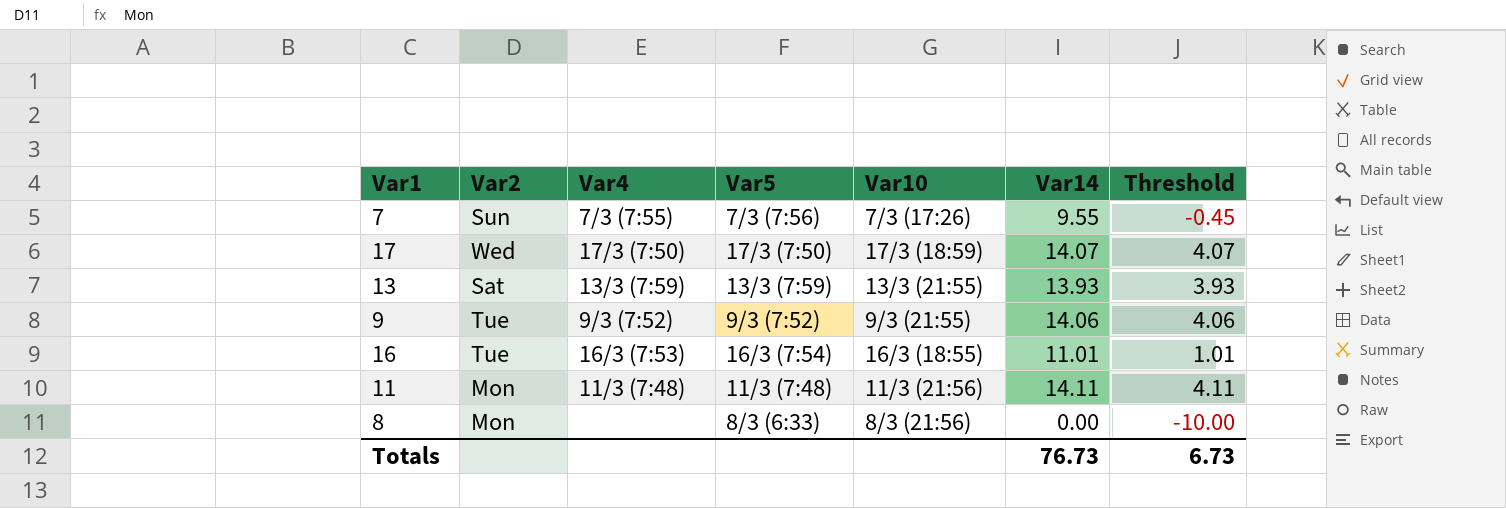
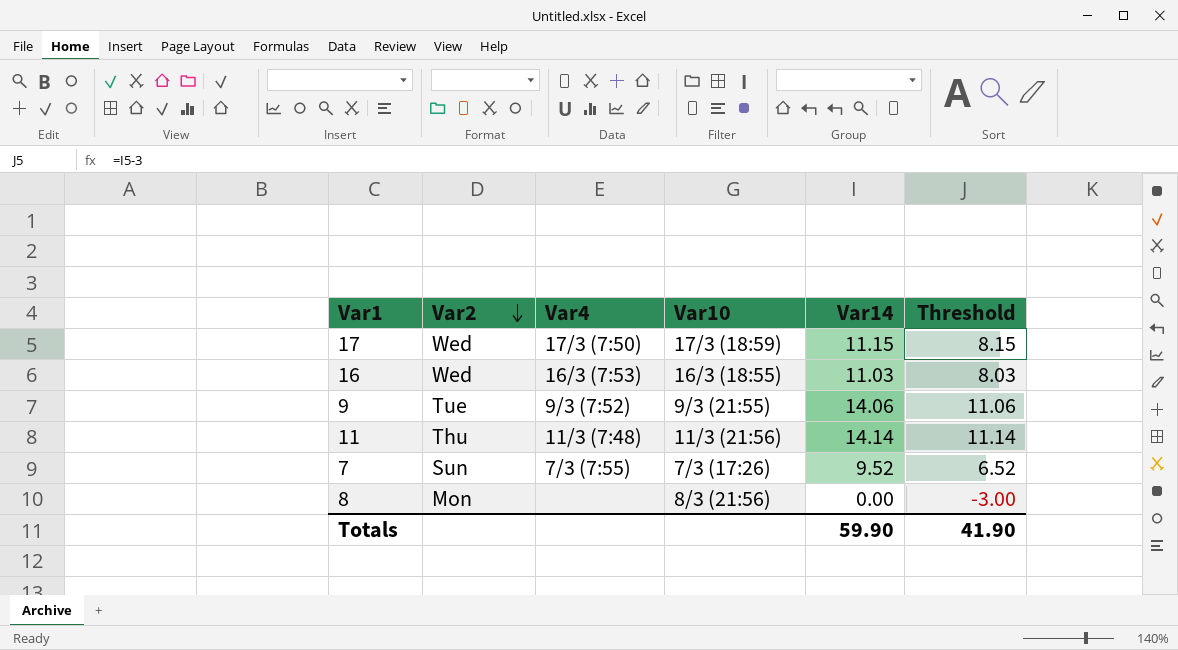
row order: none -> Var2 descending
column Var5 | position: 4 -> none
column Threshold | formula: [Var14] - 10 -> [Var14] - 3
row 13: Sat | 13/3 (7:59) | 13/3 (7:59) | 13/3 (21:55) | 13.93 | 3.93 -> none
17 | Var14: 14.07 -> 11.15
16 | Var2: Tue -> Wed
16 | Var14: 11.01 -> 11.03
11 | Var2: Mon -> Thu
11 | Var14: 14.11 -> 14.14
7 | Var14: 9.55 -> 9.52
Totals | Var14: 76.73 -> 59.90
Totals | Threshold: 6.73 -> 41.90

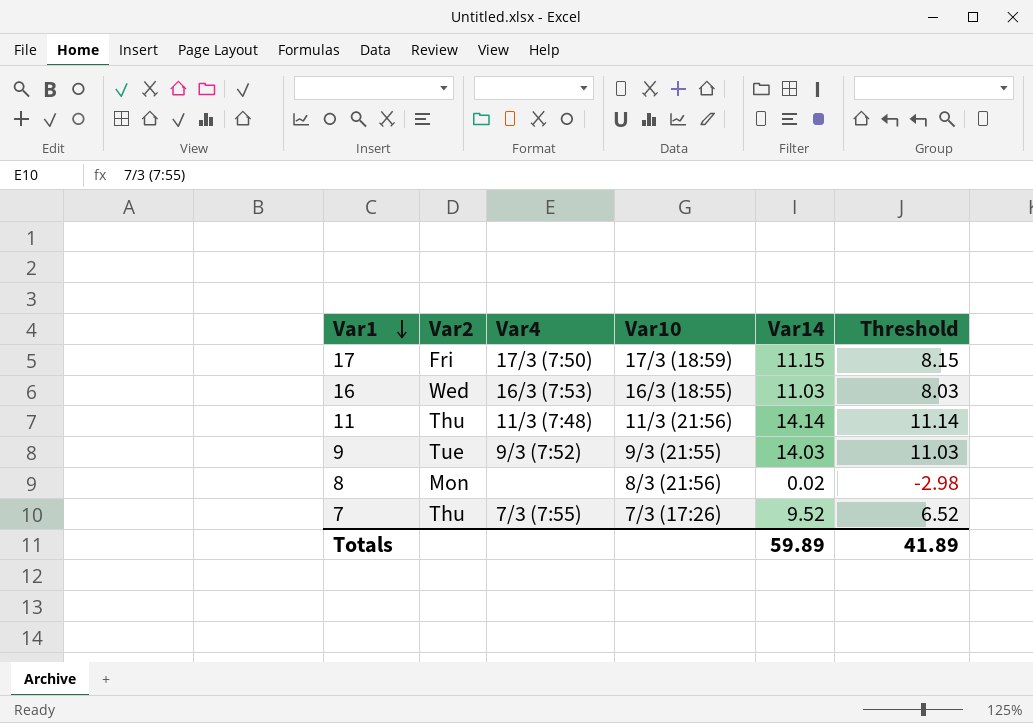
row order: Var2 descending -> Var1 descending
17 | Var2: Wed -> Fri
9 | Var14: 14.06 -> 14.03
9 | Threshold: 11.06 -> 11.03
8 | Var14: 0.00 -> 0.02
8 | Threshold: -3.00 -> -2.98
7 | Var2: Sun -> Thu
Totals | Var14: 59.90 -> 59.89
Totals | Threshold: 41.90 -> 41.89

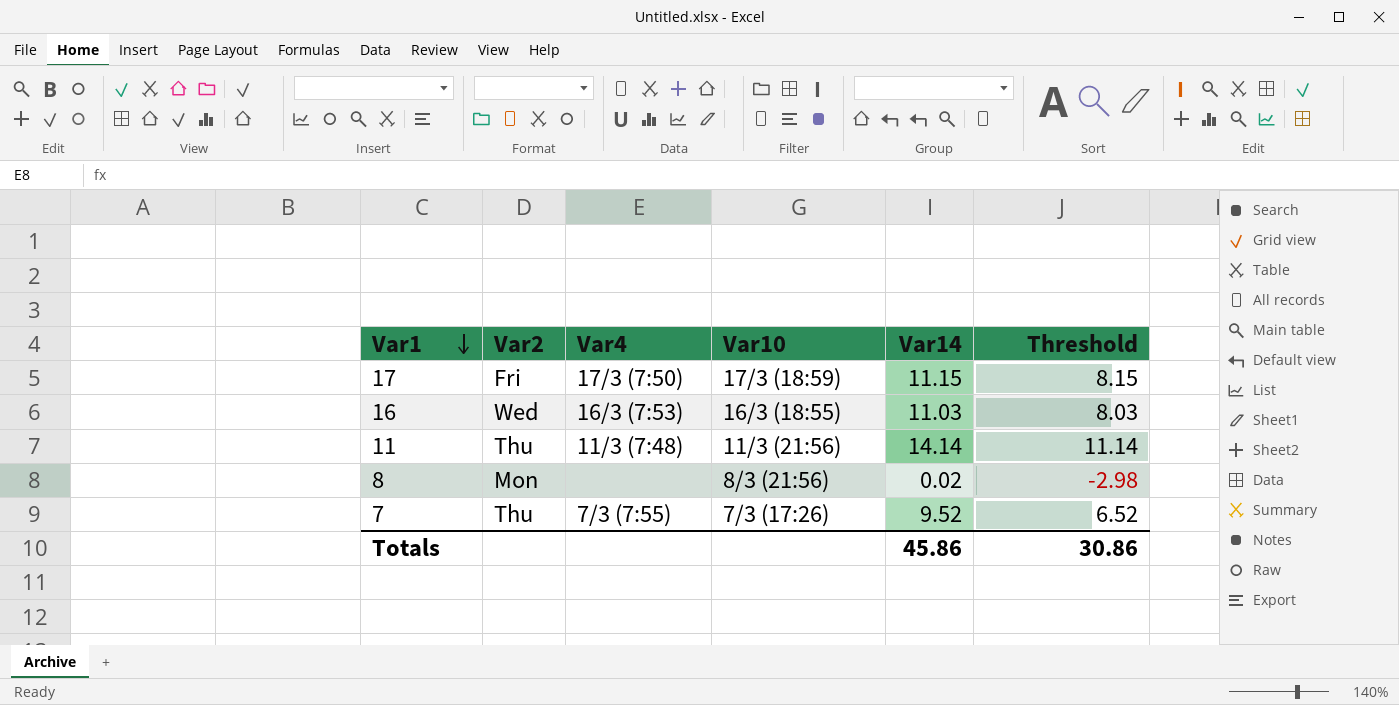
row 9: Tue | 9/3 (7:52) | 9/3 (21:55) | 14.03 | 11.03 -> none
Totals | Var14: 59.89 -> 45.86
Totals | Threshold: 41.89 -> 30.86

